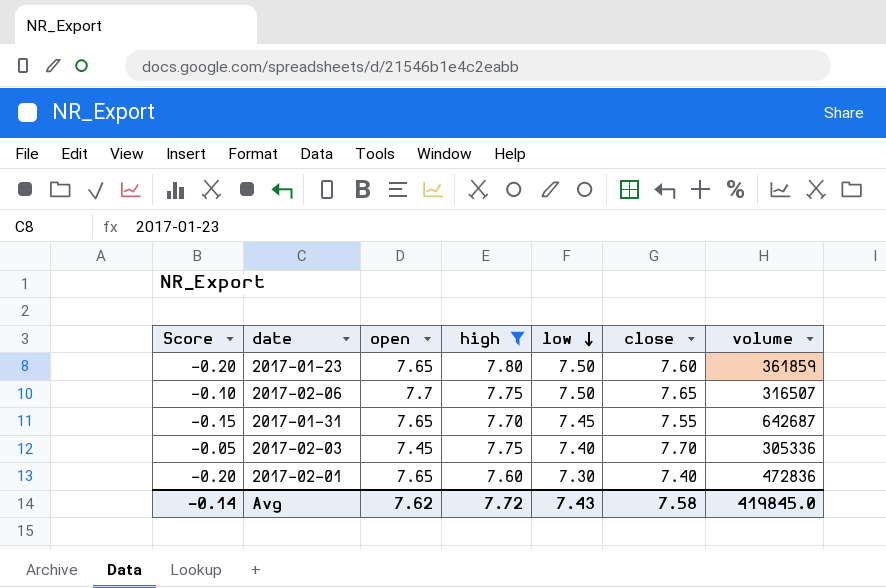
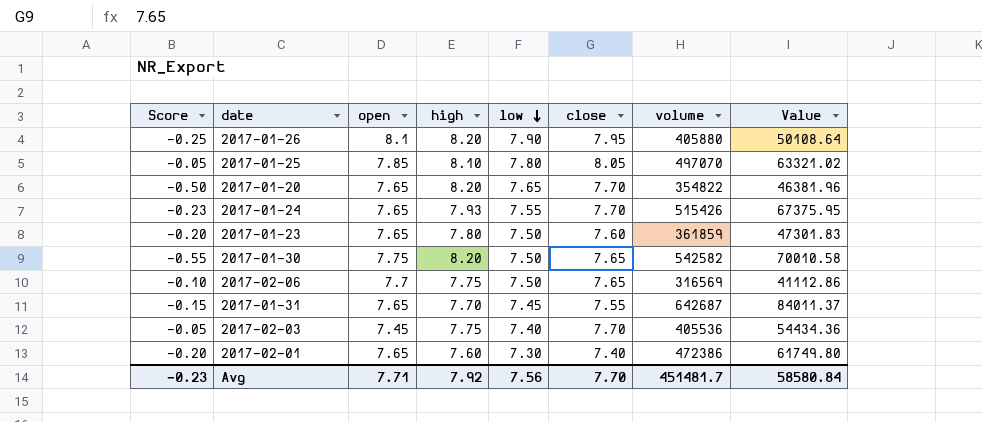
filter: high <= 7.80 -> none
column Value | formula: none -> [volume] / [open]
2017-02-06 | volume: 316507 -> 316569
2017-02-03 | volume: 305336 -> 405536
2017-02-01 | volume: 472836 -> 472386
Avg | Score: -0.14 -> -0.23
Avg | open: 7.62 -> 7.71
Avg | high: 7.72 -> 7.92
Avg | low: 7.43 -> 7.56
Avg | close: 7.58 -> 7.70
Avg | volume: 419845.0 -> 451481.7

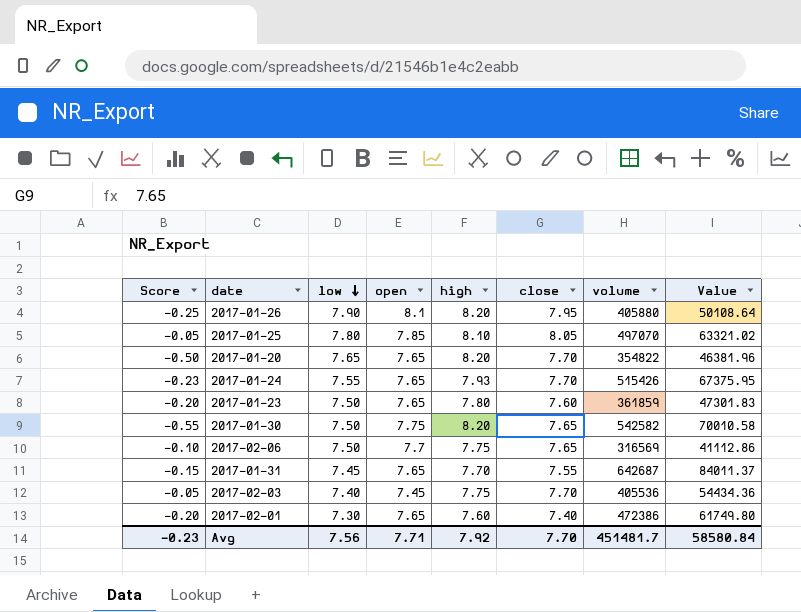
column low | position: 5 -> 3

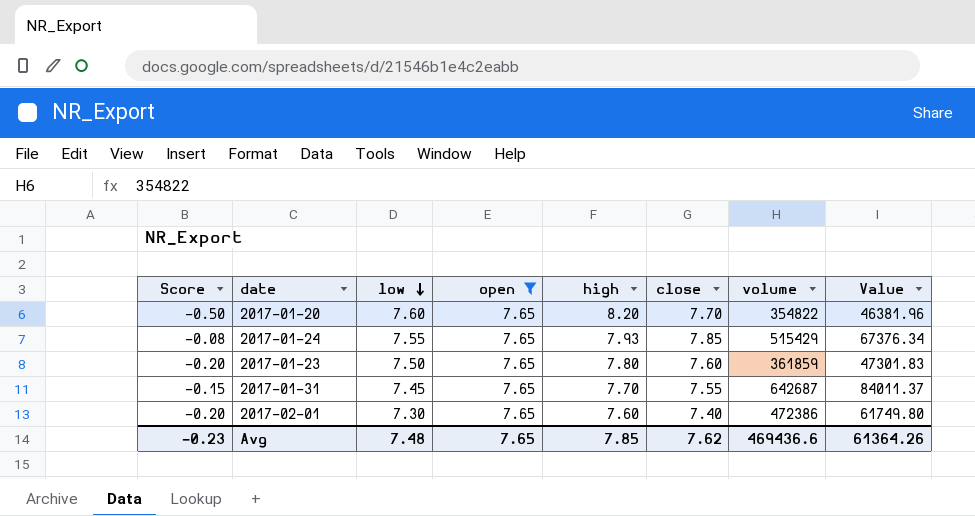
filter: none -> open = 7.65
2017-01-20 | low: 7.65 -> 7.60
2017-01-24 | Score: -0.23 -> -0.08
2017-01-24 | close: 7.70 -> 7.85
2017-01-24 | volume: 515426 -> 515429
2017-01-24 | Value: 67375.95 -> 67376.34
Avg | low: 7.56 -> 7.48
Avg | open: 7.71 -> 7.65
Avg | high: 7.92 -> 7.85
Avg | close: 7.70 -> 7.62
Avg | volume: 451481.7 -> 469436.6
Avg | Value: 58580.84 -> 61364.26

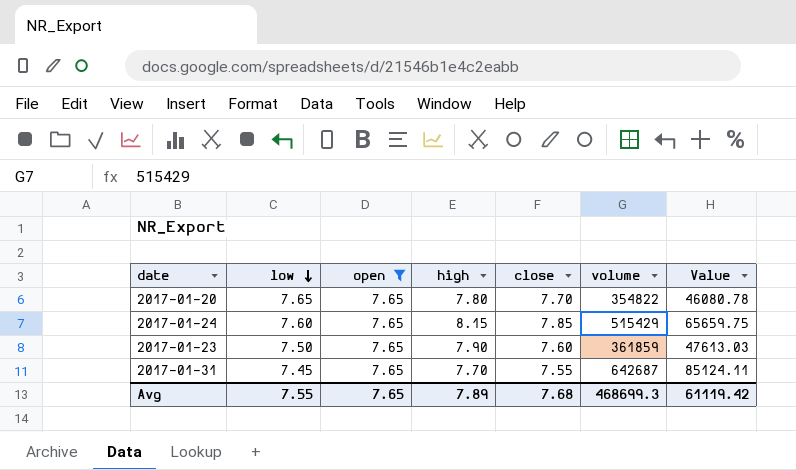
column Score | formula: [close] - [high] -> none
column Value | formula: [volume] / [open] -> [volume] / [close]
row 2017-02-01: -0.20 | 7.30 | 7.65 | 7.60 | 7.40 | 472386 | 61749.80 -> none
2017-01-20 | low: 7.60 -> 7.65
2017-01-20 | high: 8.20 -> 7.80
2017-01-24 | low: 7.55 -> 7.60
2017-01-24 | high: 7.93 -> 8.15
2017-01-23 | high: 7.80 -> 7.90
Avg | low: 7.48 -> 7.55
Avg | high: 7.85 -> 7.89
Avg | close: 7.62 -> 7.68
Avg | volume: 469436.6 -> 468699.3
Avg | Value: 61364.26 -> 61119.42

